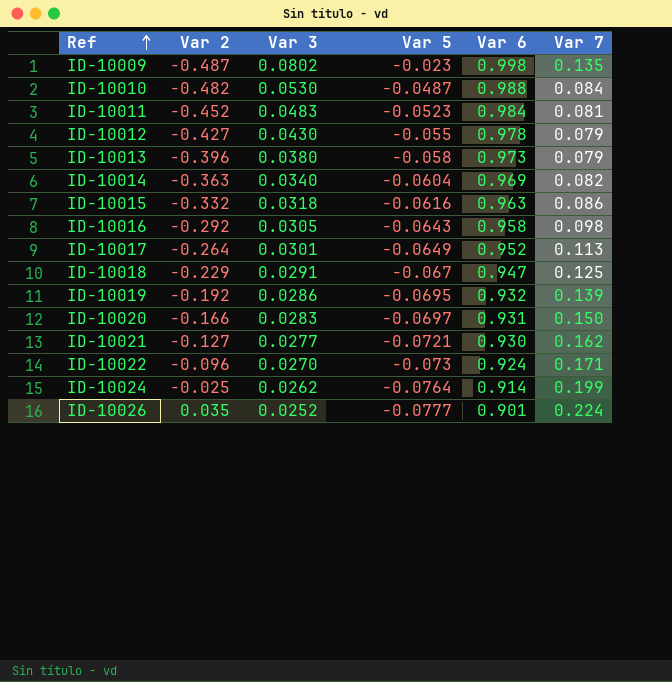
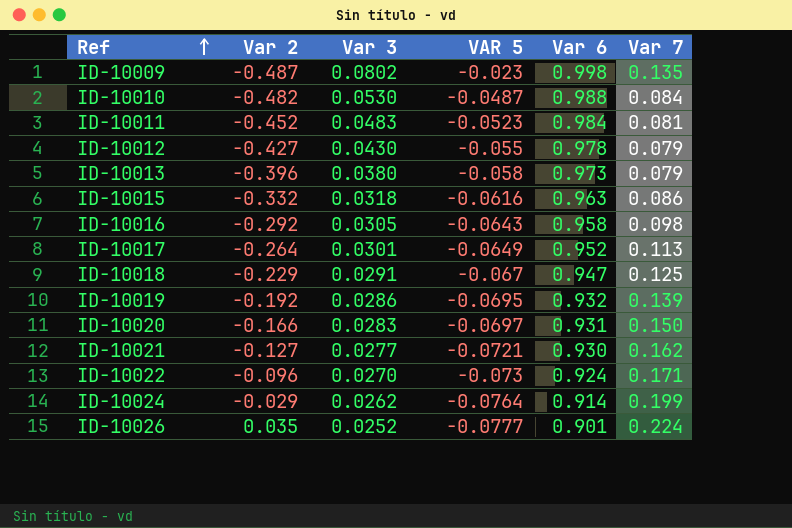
column name: Var 5 -> VAR 5
row ID-10014: -0.363 | 0.0340 | -0.0604 | 0.969 | 0.082 -> none
ID-10024 | Var 2: -0.025 -> -0.029

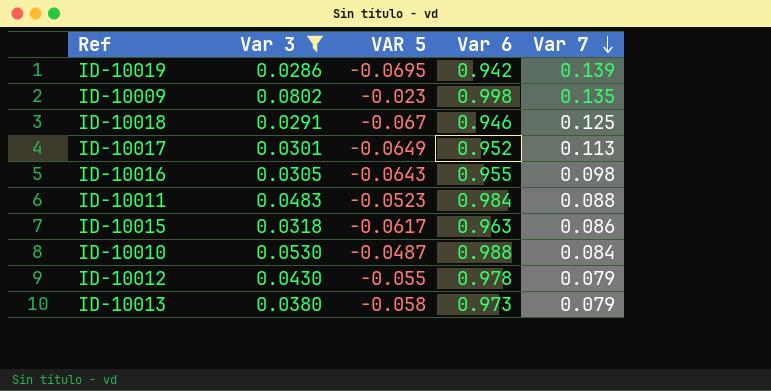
filter: none -> Var 3 >= 0.0286
row order: Ref ascending -> Var 7 descending
column Var 2 | position: 2 -> none
ID-10019 | Var 6: 0.932 -> 0.942
ID-10018 | Var 6: 0.947 -> 0.946
ID-10016 | Var 6: 0.958 -> 0.955
ID-10011 | Var 7: 0.081 -> 0.088
ID-10015 | VAR 5: -0.0616 -> -0.0617

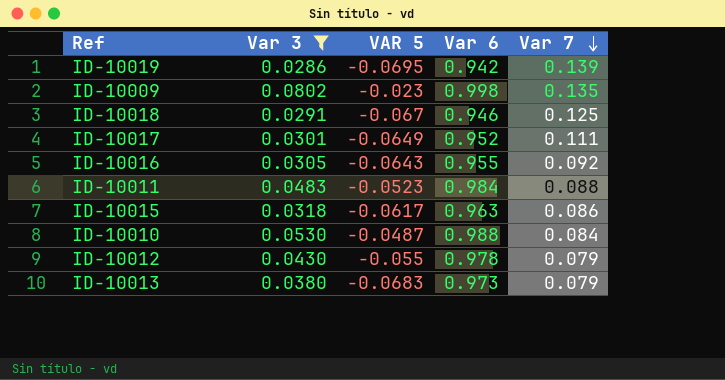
ID-10017 | Var 7: 0.113 -> 0.111
ID-10016 | Var 7: 0.098 -> 0.092
ID-10013 | VAR 5: -0.058 -> -0.0683

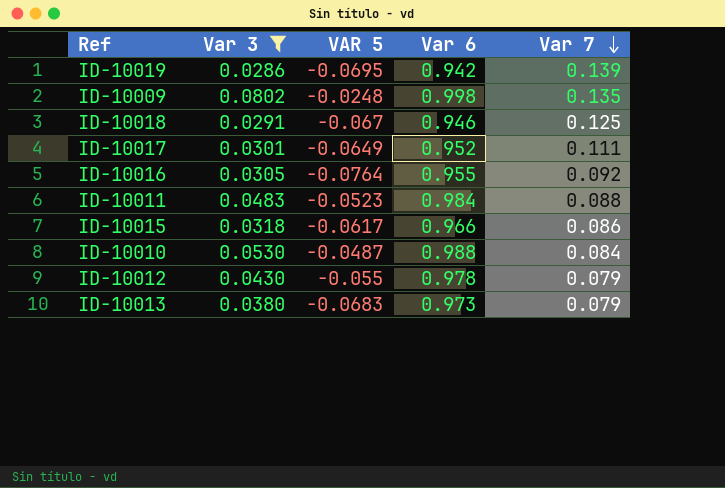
ID-10009 | VAR 5: -0.023 -> -0.0248
ID-10016 | VAR 5: -0.0643 -> -0.0764
ID-10015 | Var 6: 0.963 -> 0.966

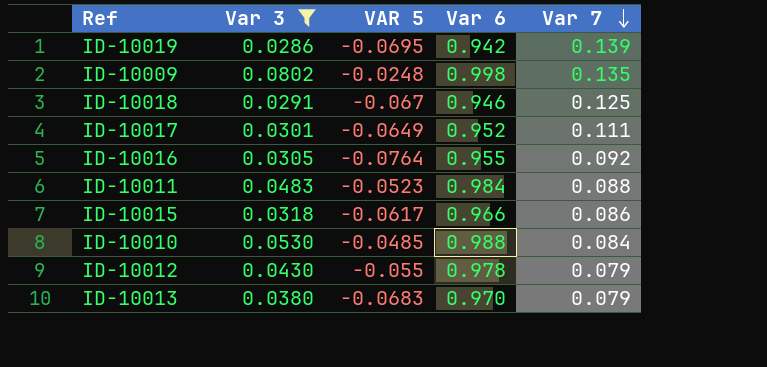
ID-10010 | VAR 5: -0.0487 -> -0.0485
ID-10013 | Var 6: 0.973 -> 0.970

